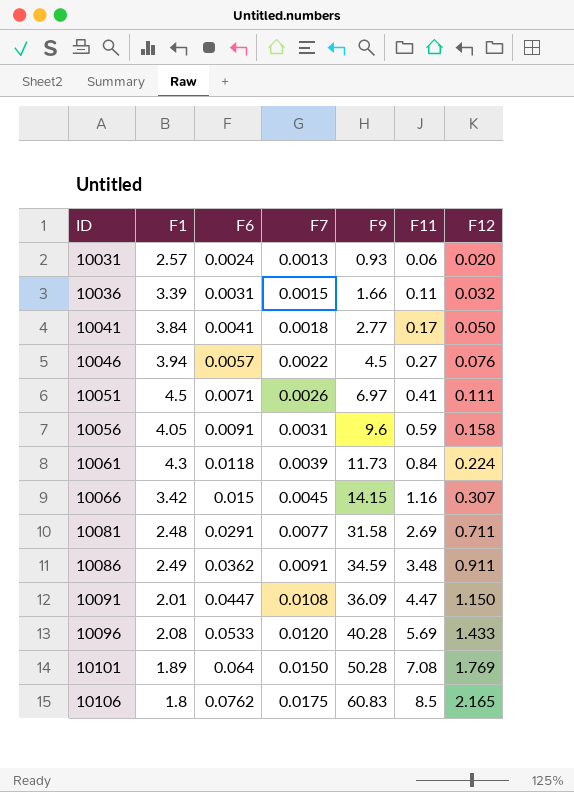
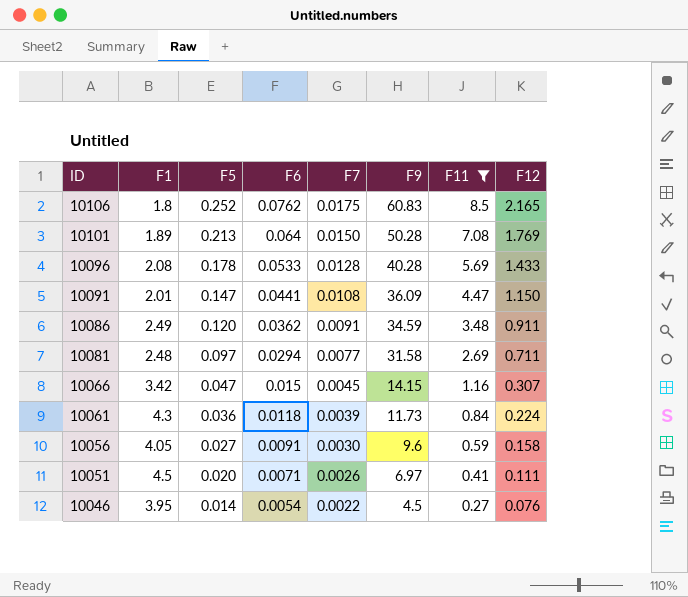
filter: none -> F11 >= 0.27
row order: ID ascending -> ID descending
column F5 | position: none -> 3
10096 | F7: 0.0120 -> 0.0128
10091 | F6: 0.0447 -> 0.0441
10081 | F6: 0.0291 -> 0.0294
10056 | F7: 0.0031 -> 0.0030
10046 | F1: 3.94 -> 3.95
10046 | F6: 0.0057 -> 0.0054

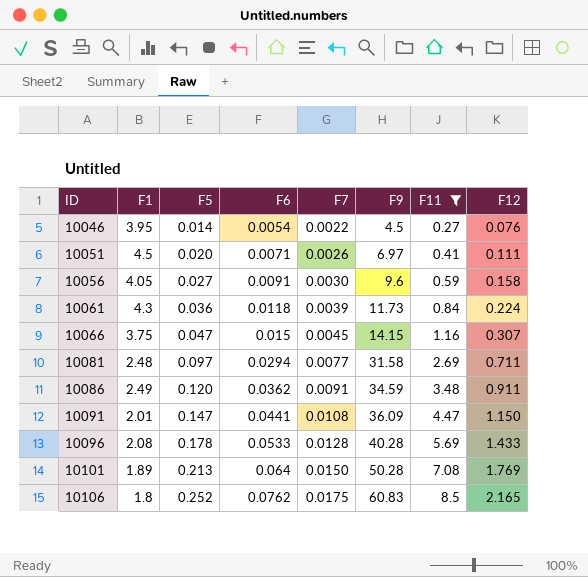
row order: ID descending -> ID ascending
10066 | F1: 3.42 -> 3.75

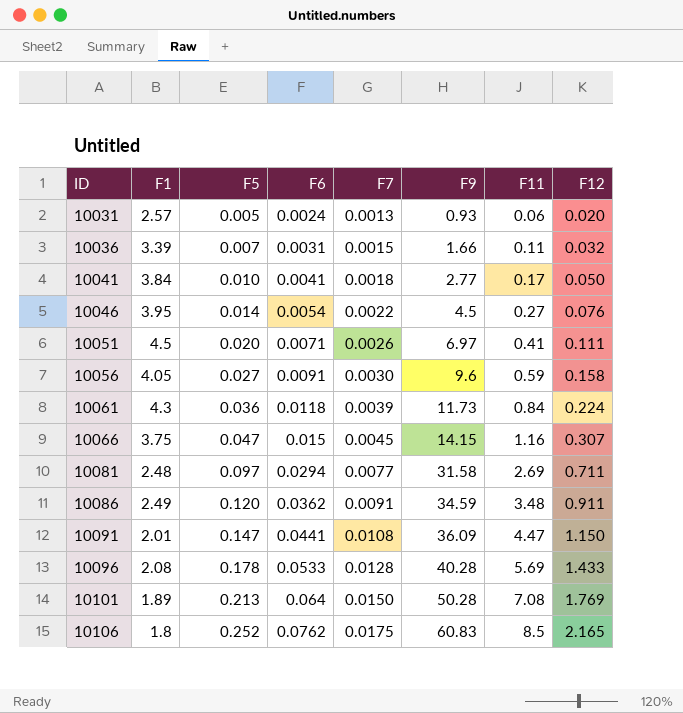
filter: F11 >= 0.27 -> none

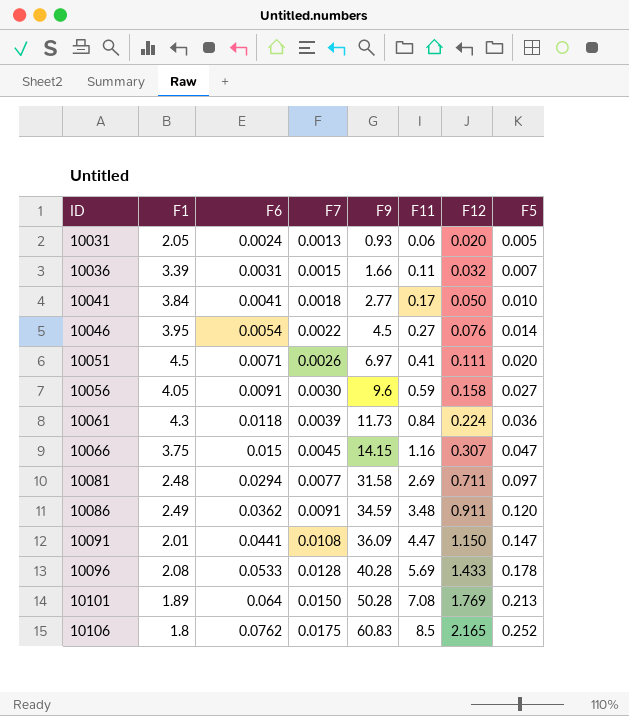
column F5 | position: 3 -> 8
10031 | F1: 2.57 -> 2.05

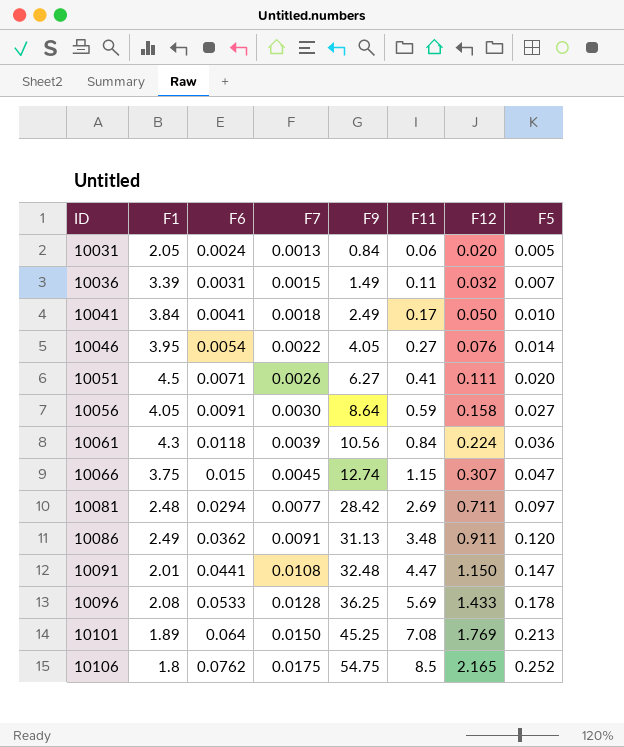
10031 | F9: 0.93 -> 0.84
10036 | F9: 1.66 -> 1.49
10041 | F9: 2.77 -> 2.49
10046 | F9: 4.5 -> 4.05
10051 | F9: 6.97 -> 6.27
10056 | F9: 9.6 -> 8.64
10061 | F9: 11.73 -> 10.56
10066 | F9: 14.15 -> 12.74
10066 | F11: 1.16 -> 1.15
10081 | F9: 31.58 -> 28.42
10086 | F9: 34.59 -> 31.13
10091 | F9: 36.09 -> 32.48
10096 | F9: 40.28 -> 36.25
10101 | F9: 50.28 -> 45.25
10106 | F9: 60.83 -> 54.75

